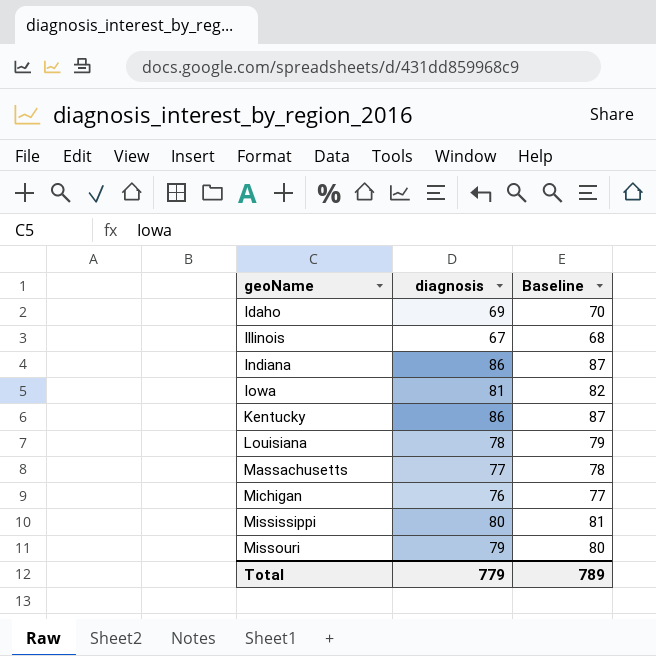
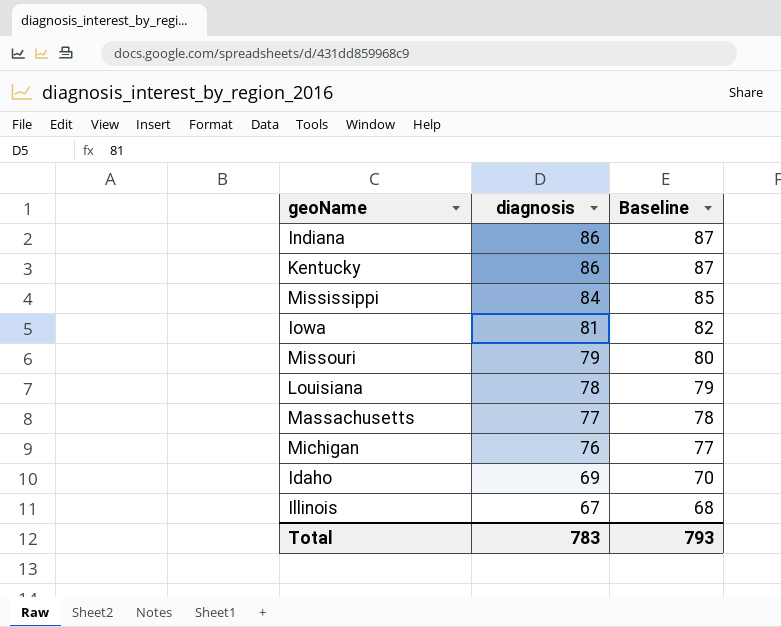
row order: geoName ascending -> diagnosis descending
Mississippi | diagnosis: 80 -> 84
Mississippi | Baseline: 81 -> 85
Total | diagnosis: 779 -> 783
Total | Baseline: 789 -> 793

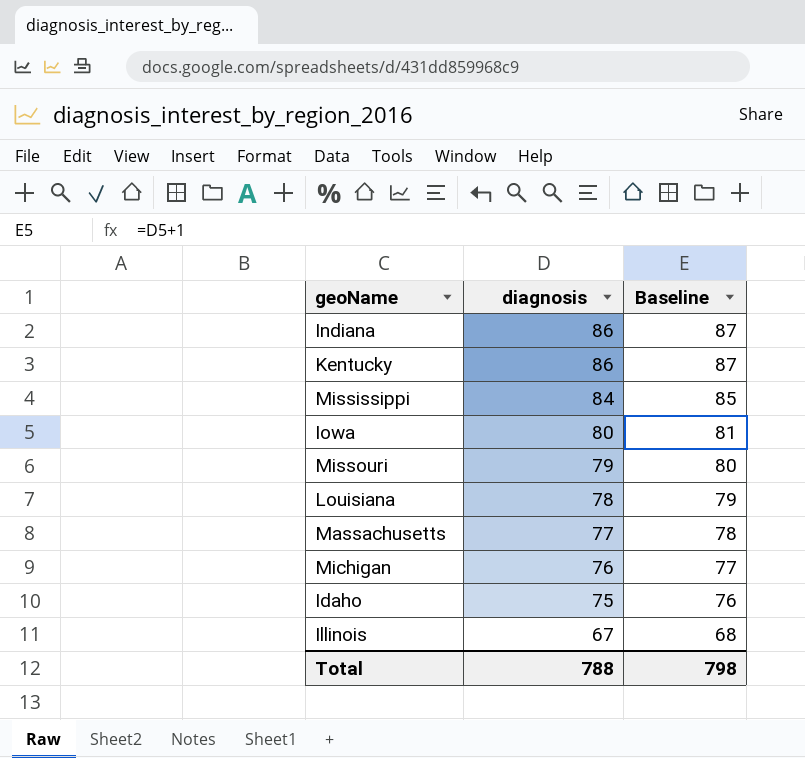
Iowa | diagnosis: 81 -> 80
Iowa | Baseline: 82 -> 81
Idaho | diagnosis: 69 -> 75
Idaho | Baseline: 70 -> 76
Total | diagnosis: 783 -> 788
Total | Baseline: 793 -> 798

